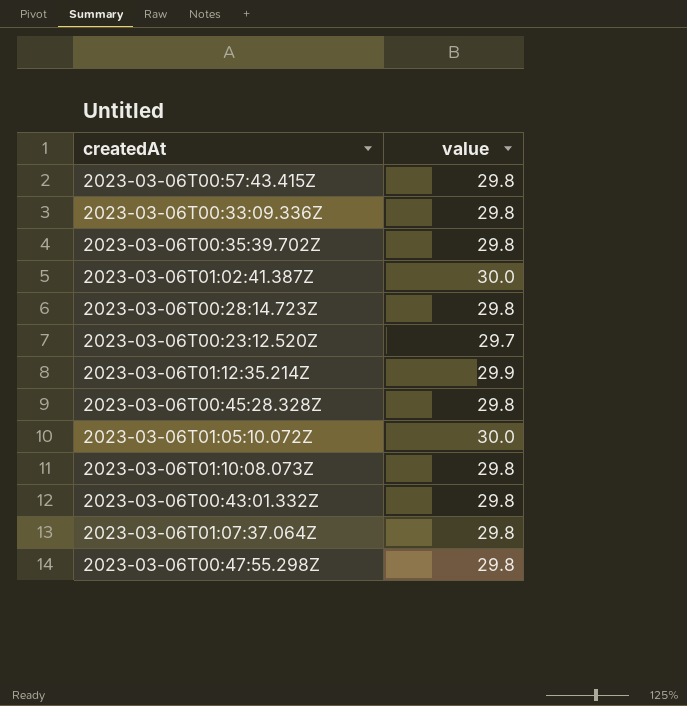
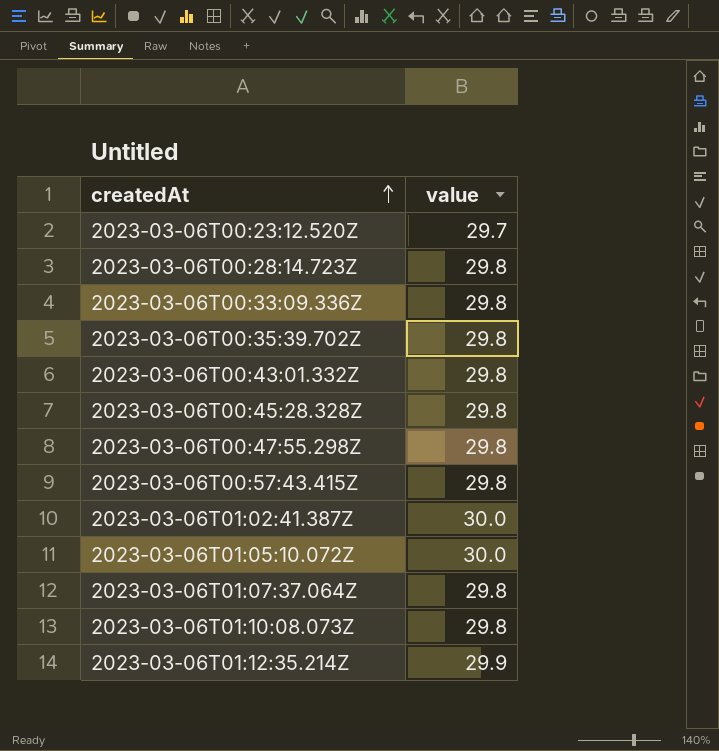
row order: none -> createdAt ascending

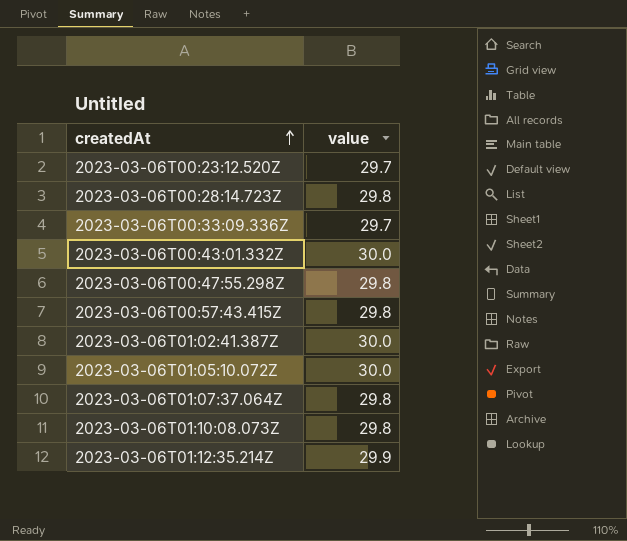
row 2023-03-06T00:35:39.702Z: 29.8 -> none
row 2023-03-06T00:45:28.328Z: 29.8 -> none
2023-03-06T00:33:09.336Z | value: 29.8 -> 29.7
2023-03-06T00:43:01.332Z | value: 29.8 -> 30.0

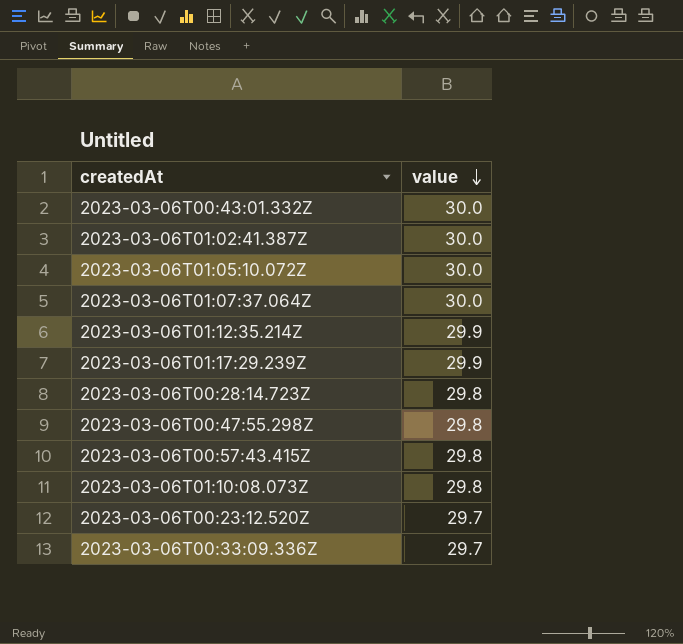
row order: createdAt ascending -> value descending
2023-03-06T01:07:37.064Z | value: 29.8 -> 30.0
row 2023-03-06T01:17:29.239Z: none -> 29.9

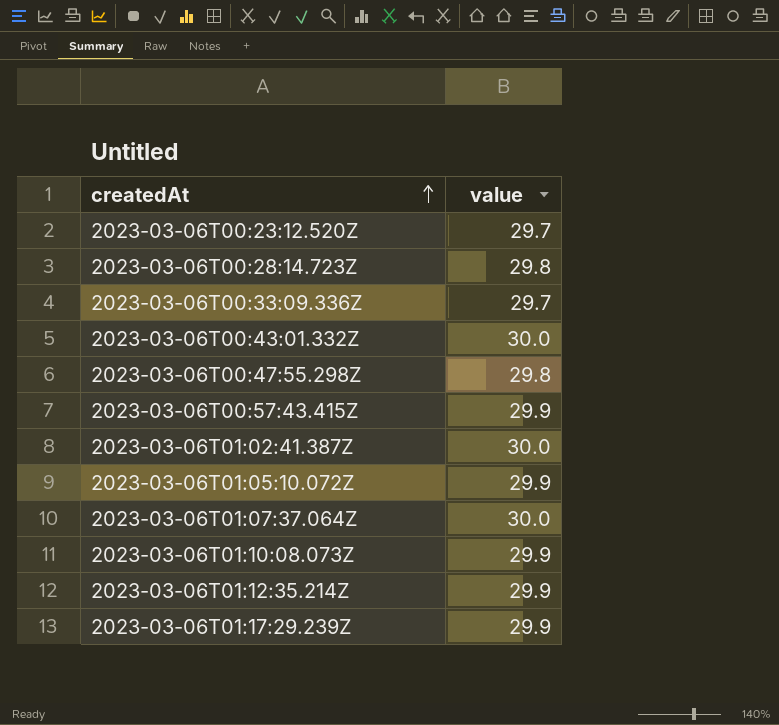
row order: value descending -> createdAt ascending
2023-03-06T00:57:43.415Z | value: 29.8 -> 29.9
2023-03-06T01:05:10.072Z | value: 30.0 -> 29.9
2023-03-06T01:10:08.073Z | value: 29.8 -> 29.9

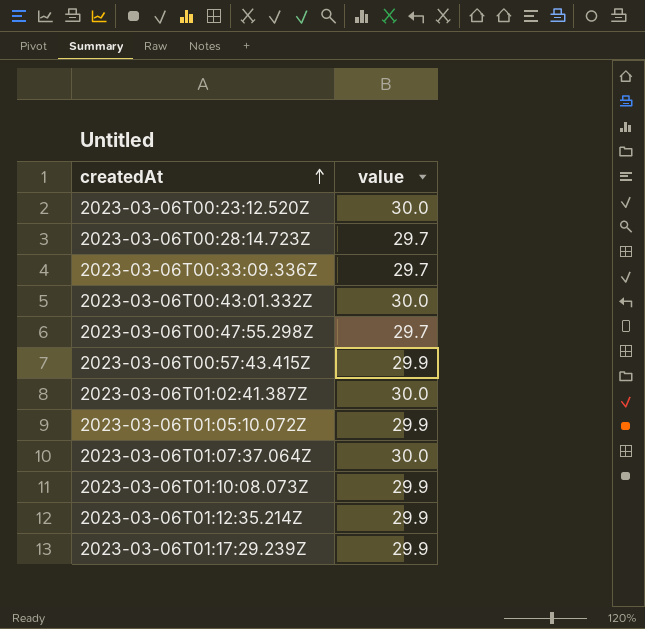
2023-03-06T00:23:12.520Z | value: 29.7 -> 30.0
2023-03-06T00:28:14.723Z | value: 29.8 -> 29.7
2023-03-06T00:47:55.298Z | value: 29.8 -> 29.7

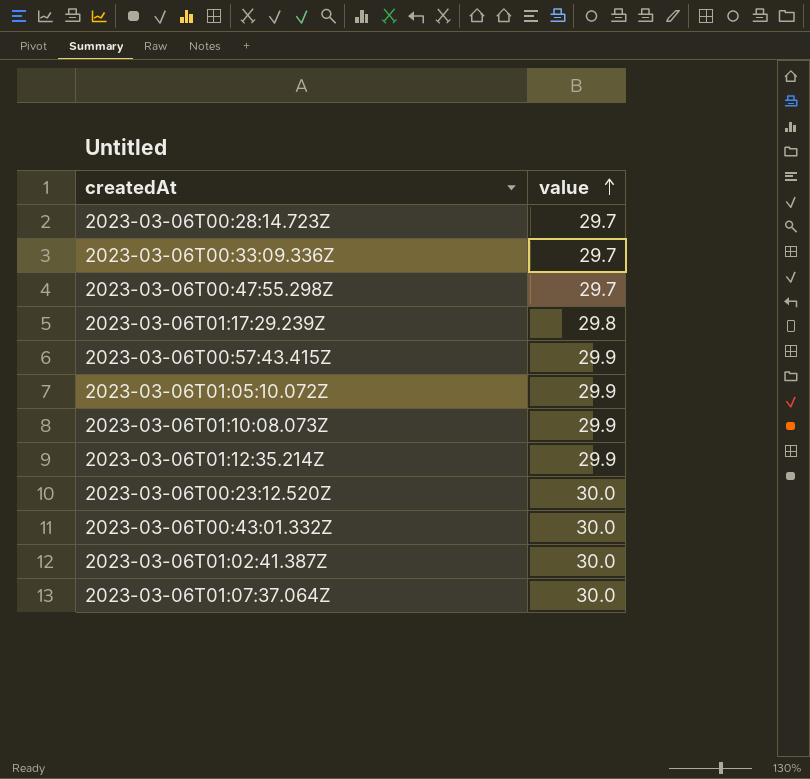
row order: createdAt ascending -> value ascending
2023-03-06T01:17:29.239Z | value: 29.9 -> 29.8

